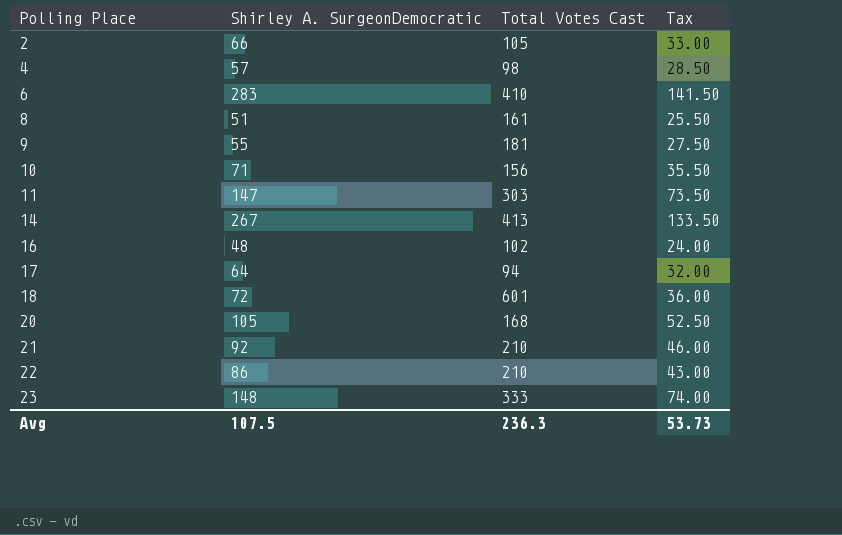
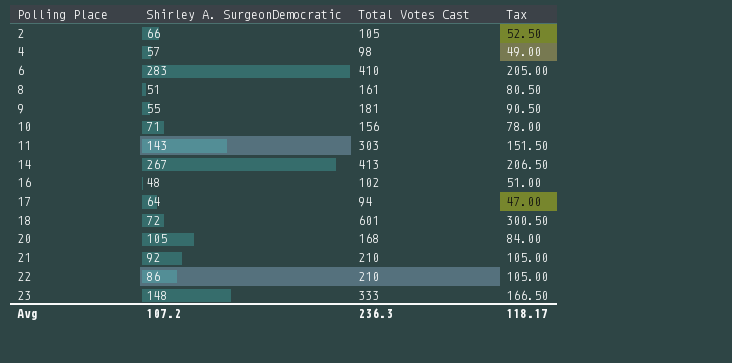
column Tax | formula: [Shirley A. SurgeonDemocratic] * 0.5 -> [Total Votes Cast] * 0.5
11 | Shirley A. SurgeonDemocratic: 147 -> 143
Avg | Shirley A. SurgeonDemocratic: 107.5 -> 107.2
Avg | Tax: 53.73 -> 118.17

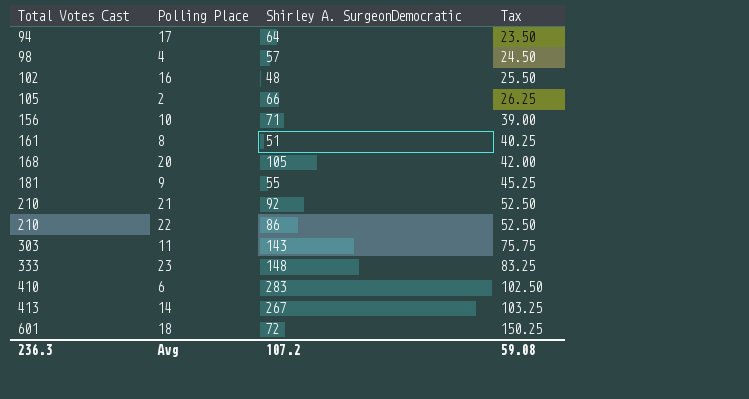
row order: Polling Place ascending -> Total Votes Cast ascending
column Total Votes Cast | position: 3 -> 1
column Tax | formula: [Total Votes Cast] * 0.5 -> [Total Votes Cast] * 0.25
Avg | Tax: 118.17 -> 59.08

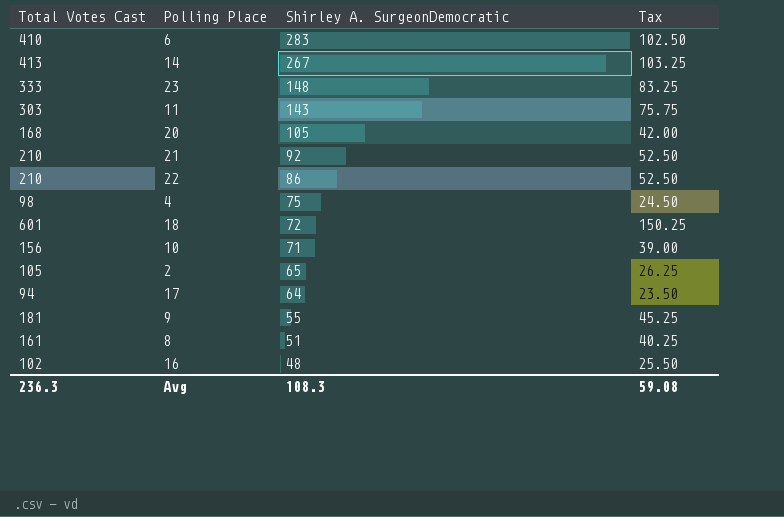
row order: Total Votes Cast ascending -> Shirley A. SurgeonDemocratic descending
4 | Shirley A. SurgeonDemocratic: 57 -> 75
2 | Shirley A. SurgeonDemocratic: 66 -> 65
Avg | Shirley A. SurgeonDemocratic: 107.2 -> 108.3

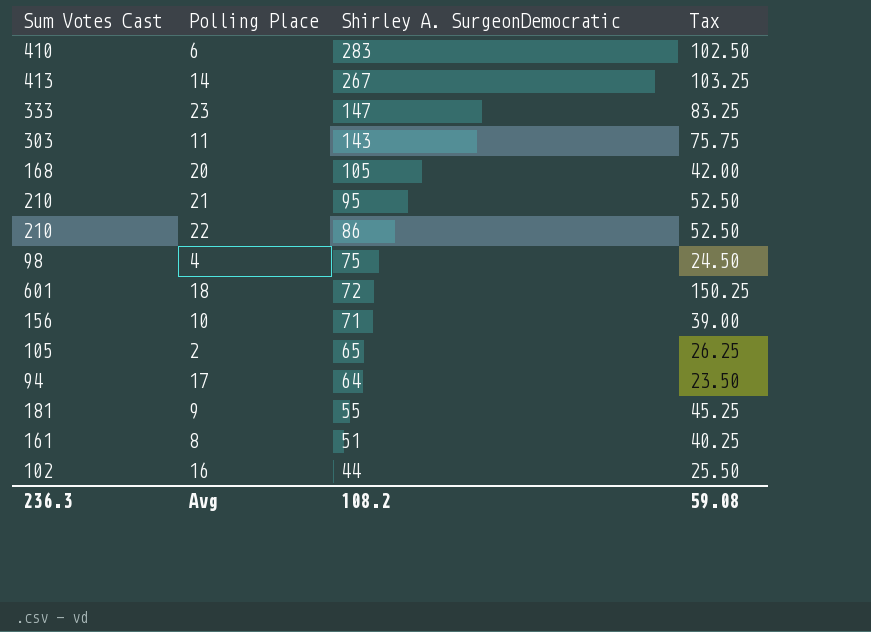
column name: Total Votes Cast -> Sum Votes Cast
23 | Shirley A. SurgeonDemocratic: 148 -> 147
21 | Shirley A. SurgeonDemocratic: 92 -> 95
16 | Shirley A. SurgeonDemocratic: 48 -> 44
Avg | Shirley A. SurgeonDemocratic: 108.3 -> 108.2

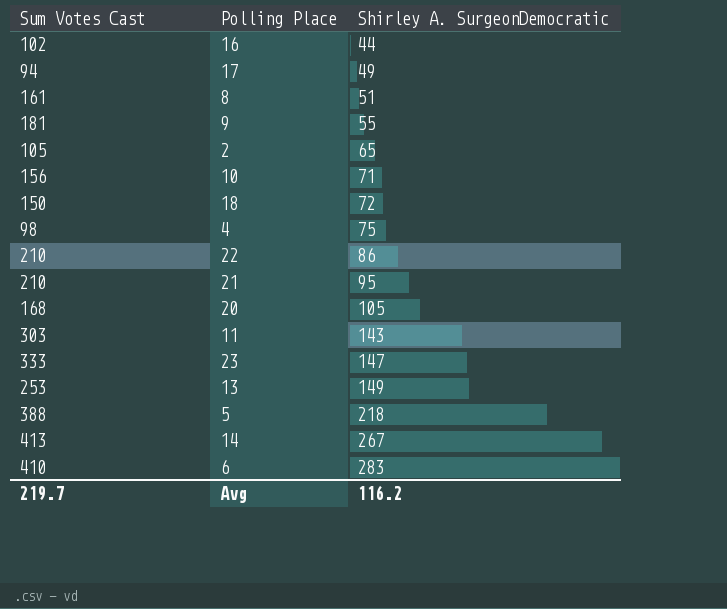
row order: Shirley A. SurgeonDemocratic descending -> Shirley A. SurgeonDemocratic ascending
column Tax | formula: [Sum Votes Cast] * 0.25 -> none
17 | Shirley A. SurgeonDemocratic: 64 -> 49
18 | Sum Votes Cast: 601 -> 150
row 13: none -> 253 | 149
row 5: none -> 388 | 218
Avg | Sum Votes Cast: 236.3 -> 219.7
Avg | Shirley A. SurgeonDemocratic: 108.2 -> 116.2

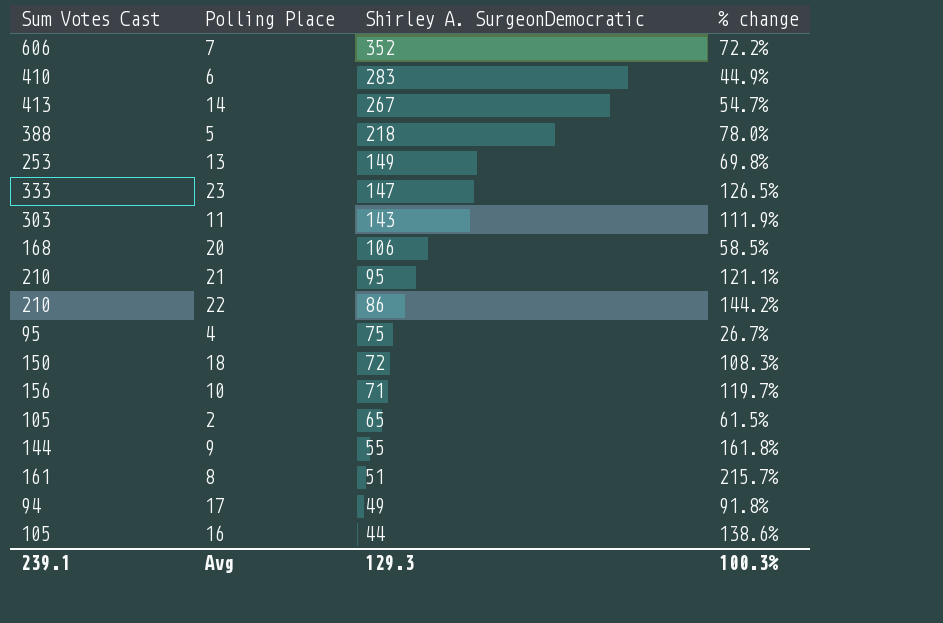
row order: Shirley A. SurgeonDemocratic ascending -> Shirley A. SurgeonDemocratic descending
column % change | formula: none -> ([Sum Votes Cast] - [Shirley A. SurgeonDemocratic]) / [Shirley A. SurgeonDemocratic]
row 7: none -> 606 | 352 | 72.2%
20 | Shirley A. SurgeonDemocratic: 105 -> 106
4 | Sum Votes Cast: 98 -> 95
9 | Sum Votes Cast: 181 -> 144
16 | Sum Votes Cast: 102 -> 105
Avg | Sum Votes Cast: 219.7 -> 239.1
Avg | Shirley A. SurgeonDemocratic: 116.2 -> 129.3

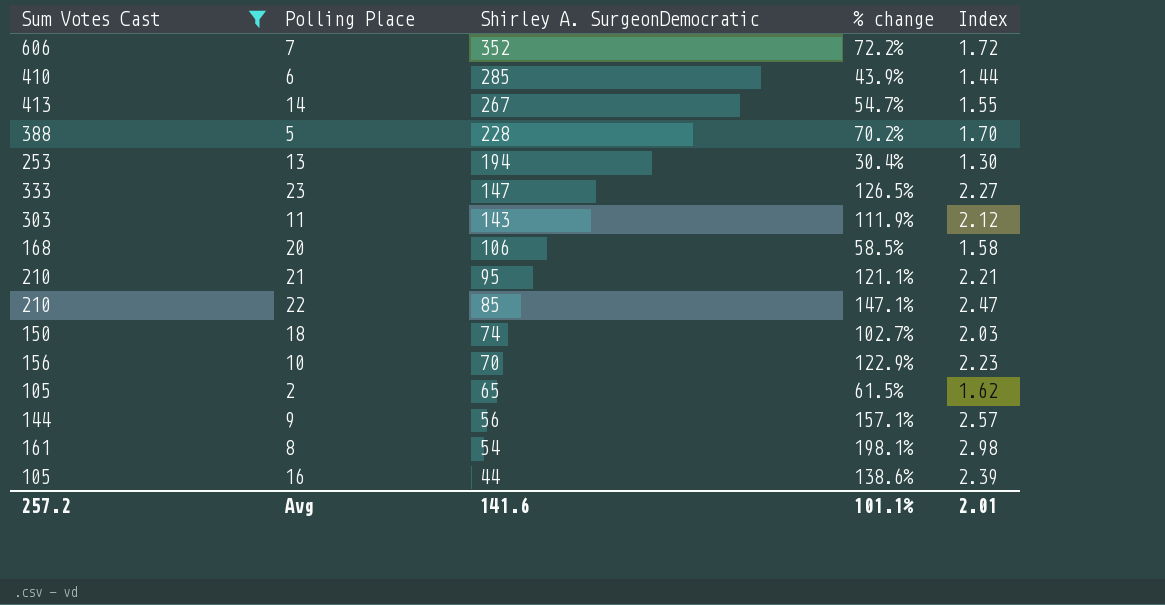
filter: none -> Sum Votes Cast >= 105
column Index | formula: none -> [Sum Votes Cast] / [Shirley A. SurgeonDemocratic]
6 | Shirley A. SurgeonDemocratic: 283 -> 285
6 | % change: 44.9% -> 43.9%
5 | Shirley A. SurgeonDemocratic: 218 -> 228
5 | % change: 78.0% -> 70.2%
13 | Shirley A. SurgeonDemocratic: 149 -> 194
13 | % change: 69.8% -> 30.4%
22 | Shirley A. SurgeonDemocratic: 86 -> 85
22 | % change: 144.2% -> 147.1%
18 | Shirley A. SurgeonDemocratic: 72 -> 74
18 | % change: 108.3% -> 102.7%
10 | Shirley A. SurgeonDemocratic: 71 -> 70
10 | % change: 119.7% -> 122.9%
9 | Shirley A. SurgeonDemocratic: 55 -> 56
9 | % change: 161.8% -> 157.1%
8 | Shirley A. SurgeonDemocratic: 51 -> 54
8 | % change: 215.7% -> 198.1%
Avg | Sum Votes Cast: 239.1 -> 257.2
Avg | Shirley A. SurgeonDemocratic: 129.3 -> 141.6
Avg | % change: 100.3% -> 101.1%

